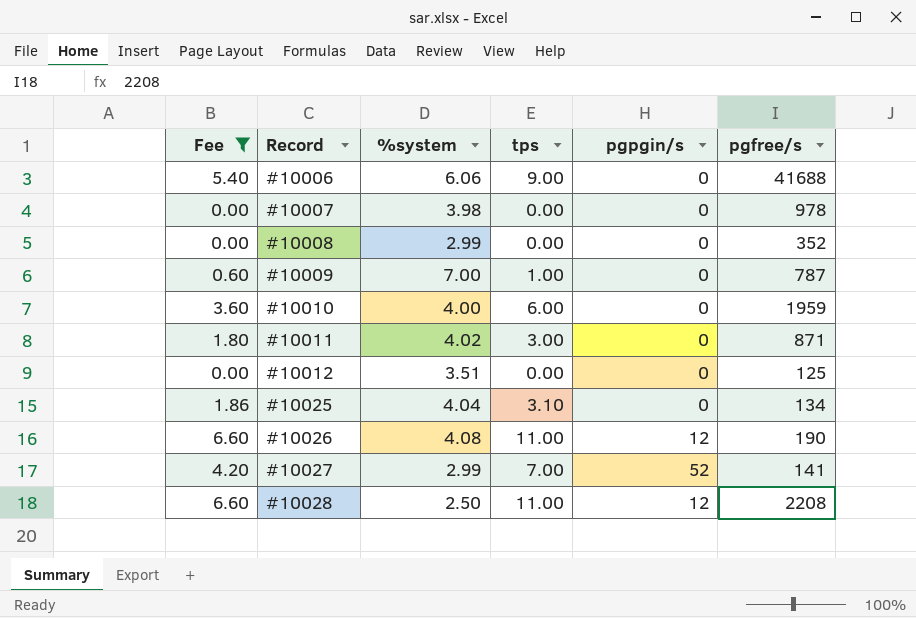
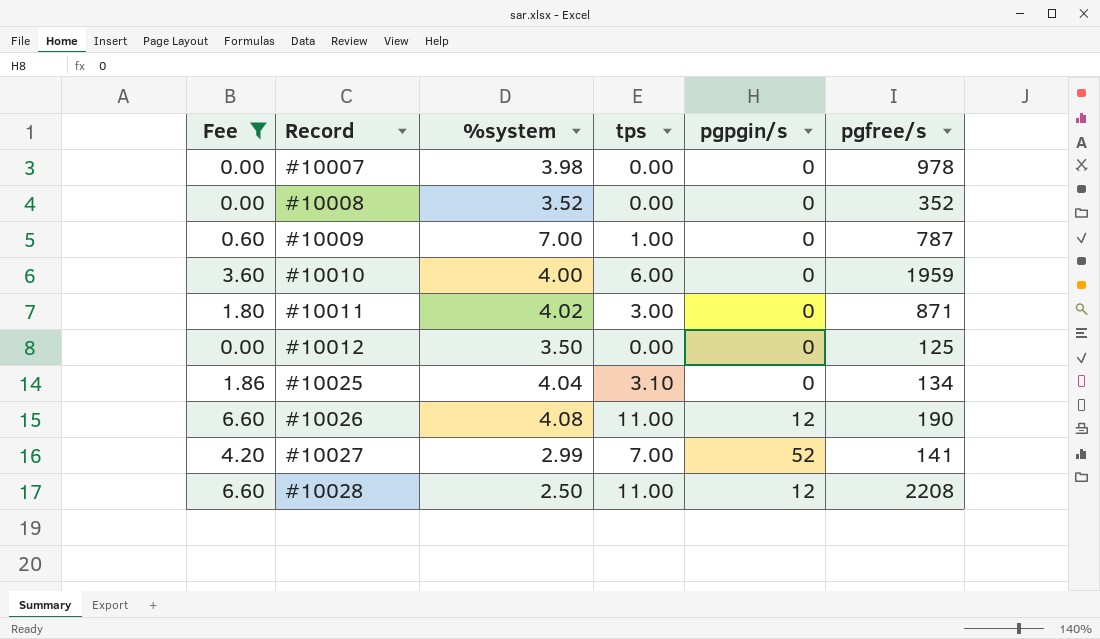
row #10006: 5.40 | 6.06 | 9.00 | 0 | 41688 -> none
#10008 | %system: 2.99 -> 3.52
#10012 | %system: 3.51 -> 3.50

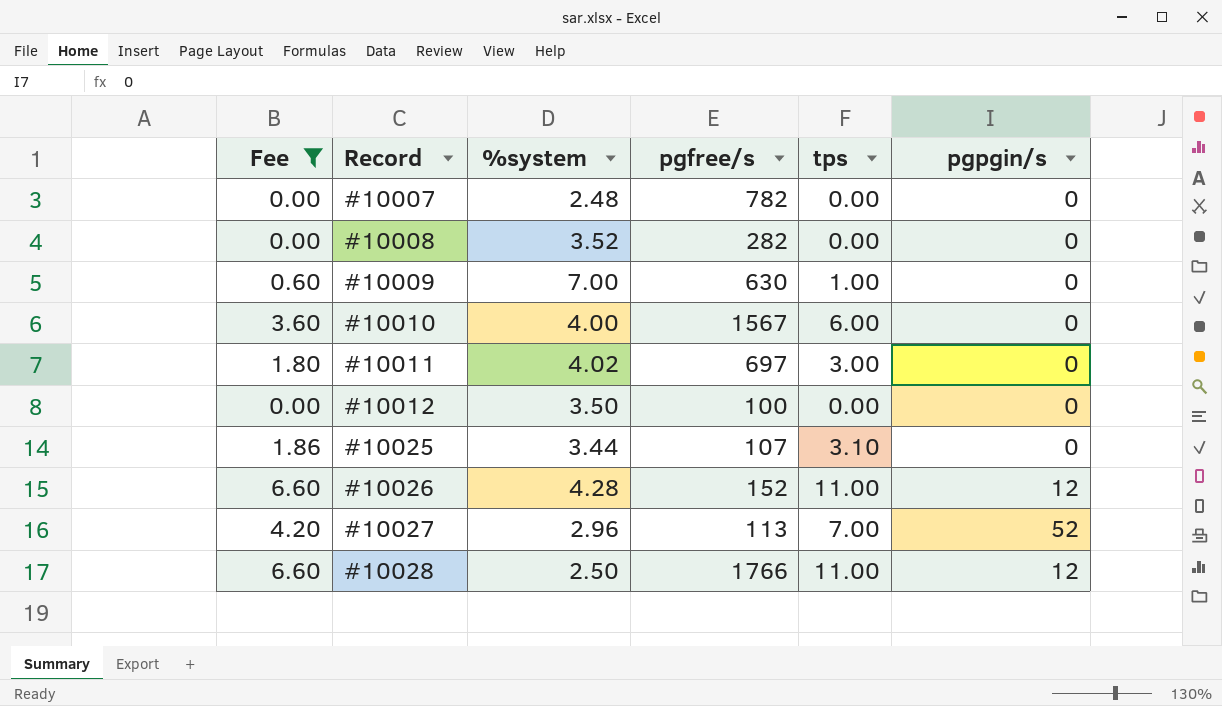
column pgfree/s | position: 6 -> 4
#10007 | %system: 3.98 -> 2.48
#10007 | pgfree/s: 978 -> 782
#10008 | pgfree/s: 352 -> 282
#10009 | pgfree/s: 787 -> 630
#10010 | pgfree/s: 1959 -> 1567
#10011 | pgfree/s: 871 -> 697
#10012 | pgfree/s: 125 -> 100
#10025 | %system: 4.04 -> 3.44
#10025 | pgfree/s: 134 -> 107
#10026 | %system: 4.08 -> 4.28
#10026 | pgfree/s: 190 -> 152
#10027 | %system: 2.99 -> 2.96
#10027 | pgfree/s: 141 -> 113
#10028 | pgfree/s: 2208 -> 1766

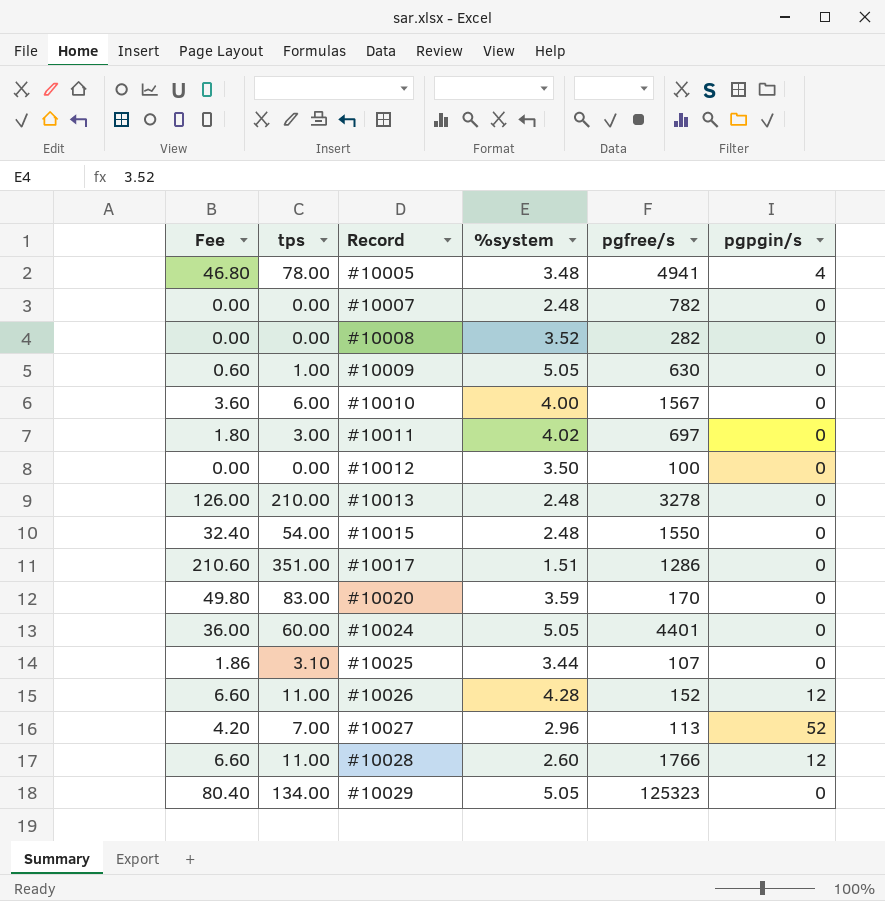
filter: Fee <= 6.60 -> none
column tps | position: 5 -> 2
#10009 | %system: 7.00 -> 5.05
#10028 | %system: 2.50 -> 2.60

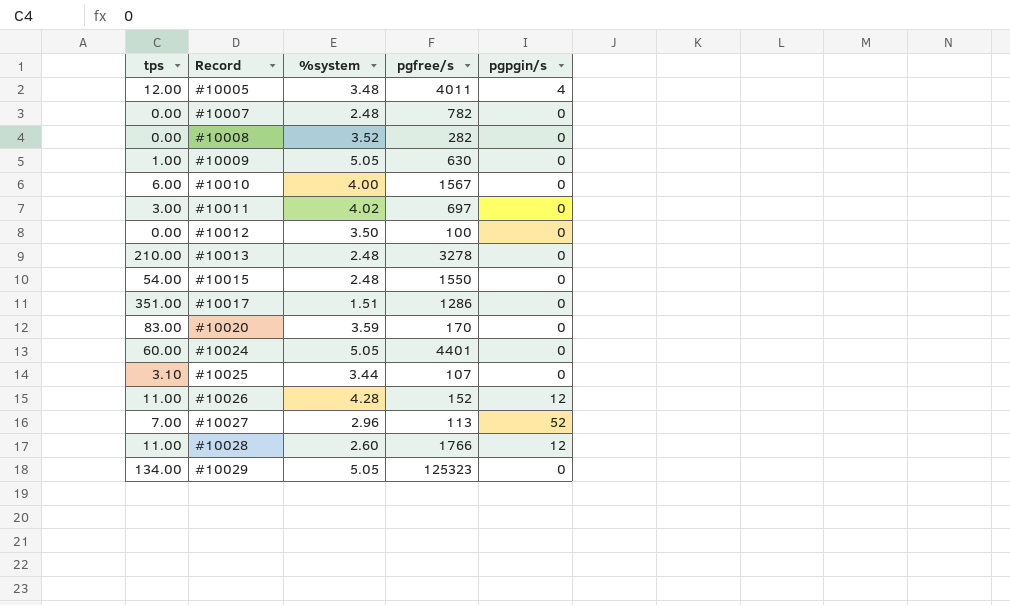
column Fee | formula: [tps] * 0.6 -> none
#10005 | tps: 78.00 -> 12.00
#10005 | pgfree/s: 4941 -> 4011

